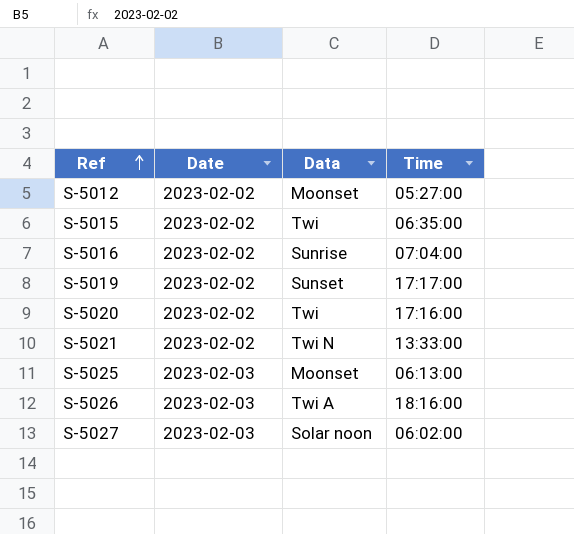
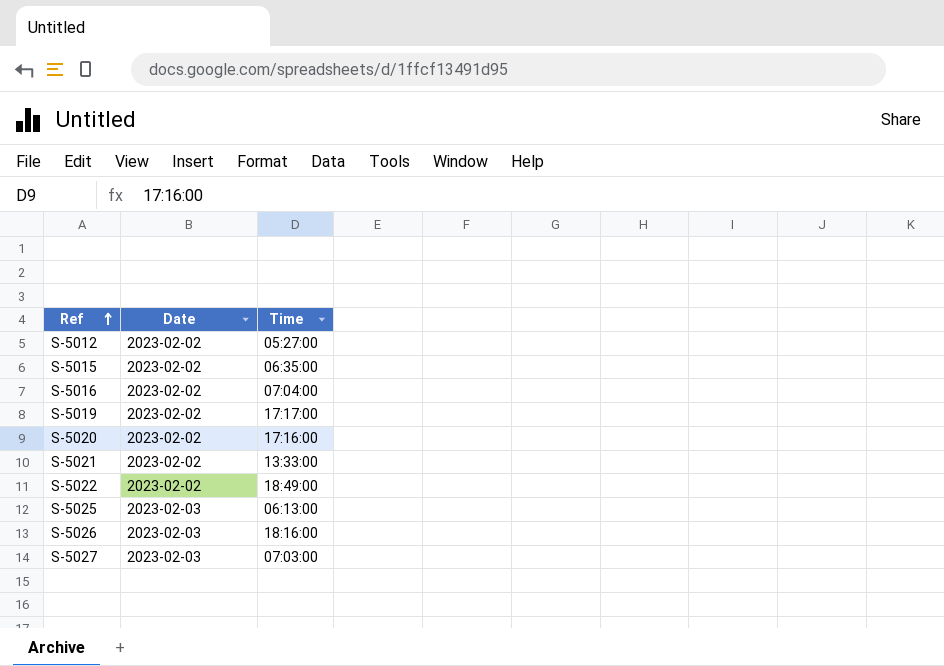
column Data | position: 3 -> none
row S-5022: none -> 2023-02-02 | 18:49:00
S-5027 | Time: 06:02:00 -> 07:03:00

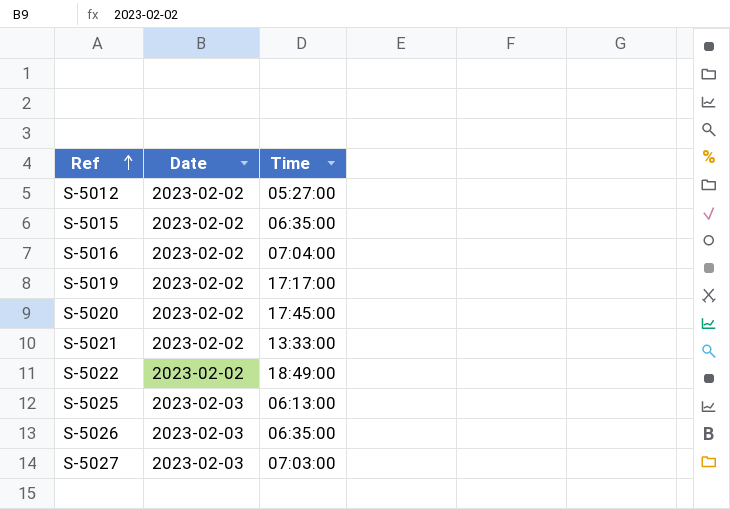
S-5020 | Time: 17:16:00 -> 17:45:00
S-5026 | Time: 18:16:00 -> 06:35:00

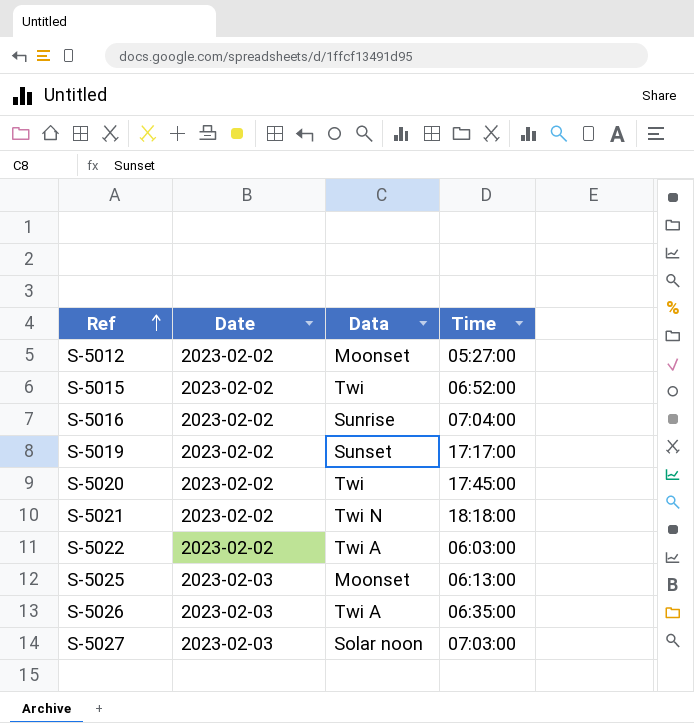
column Data | position: none -> 3
S-5015 | Time: 06:35:00 -> 06:52:00
S-5021 | Time: 13:33:00 -> 18:18:00
S-5022 | Time: 18:49:00 -> 06:03:00

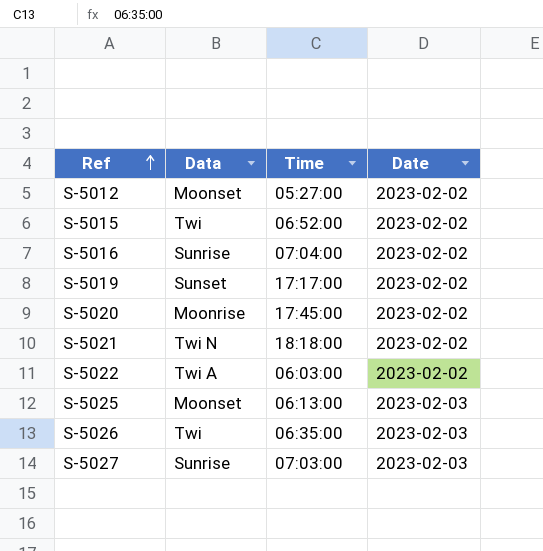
column Date | position: 2 -> 4
S-5020 | Data: Twi -> Moonrise
S-5026 | Data: Twi A -> Twi
S-5027 | Data: Solar noon -> Sunrise

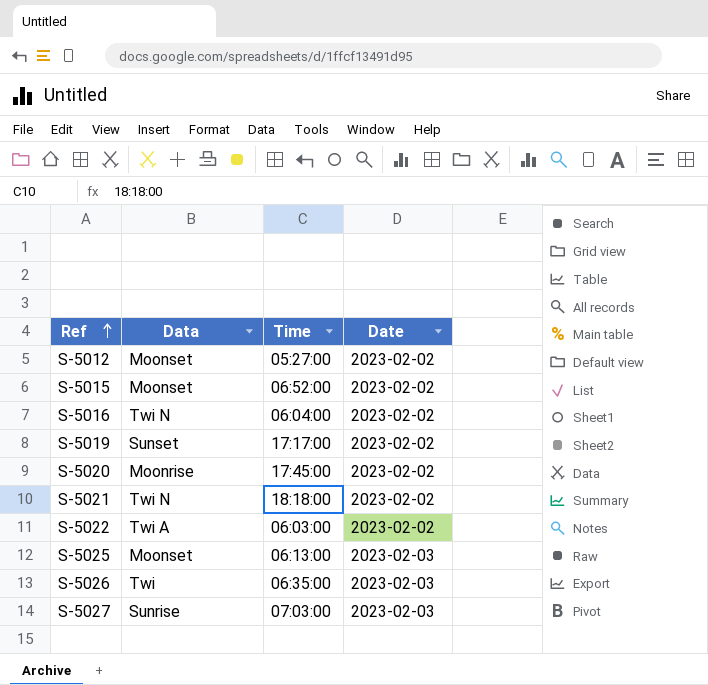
S-5015 | Data: Twi -> Moonset
S-5016 | Data: Sunrise -> Twi N
S-5016 | Time: 07:04:00 -> 06:04:00

